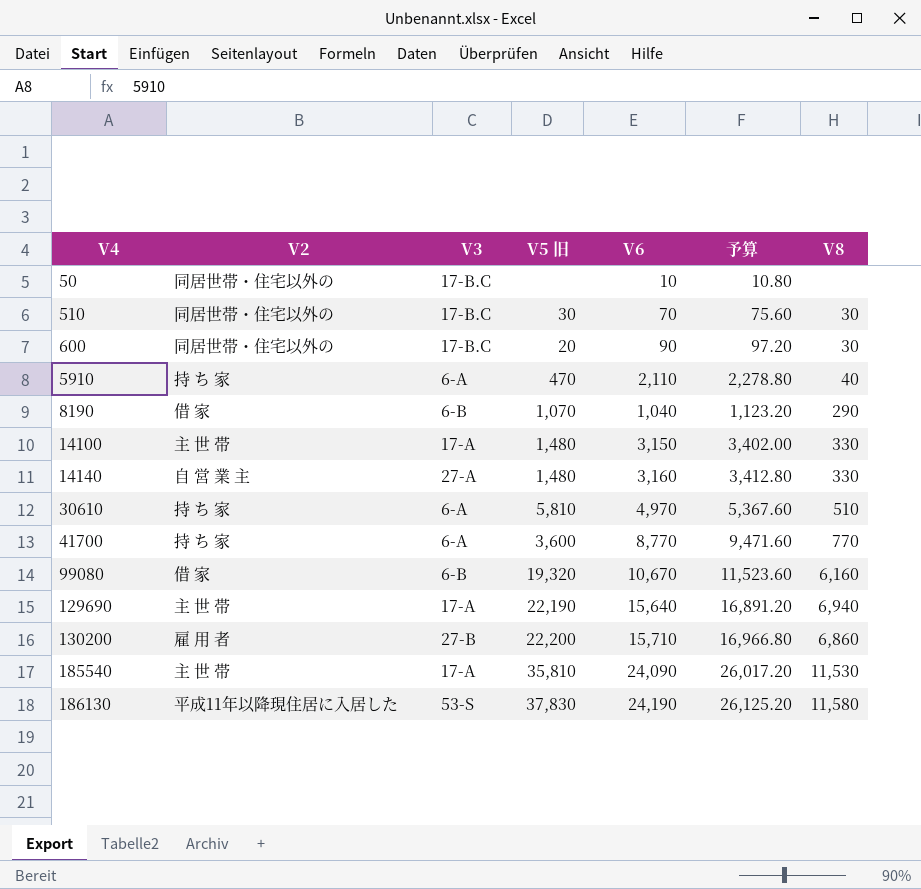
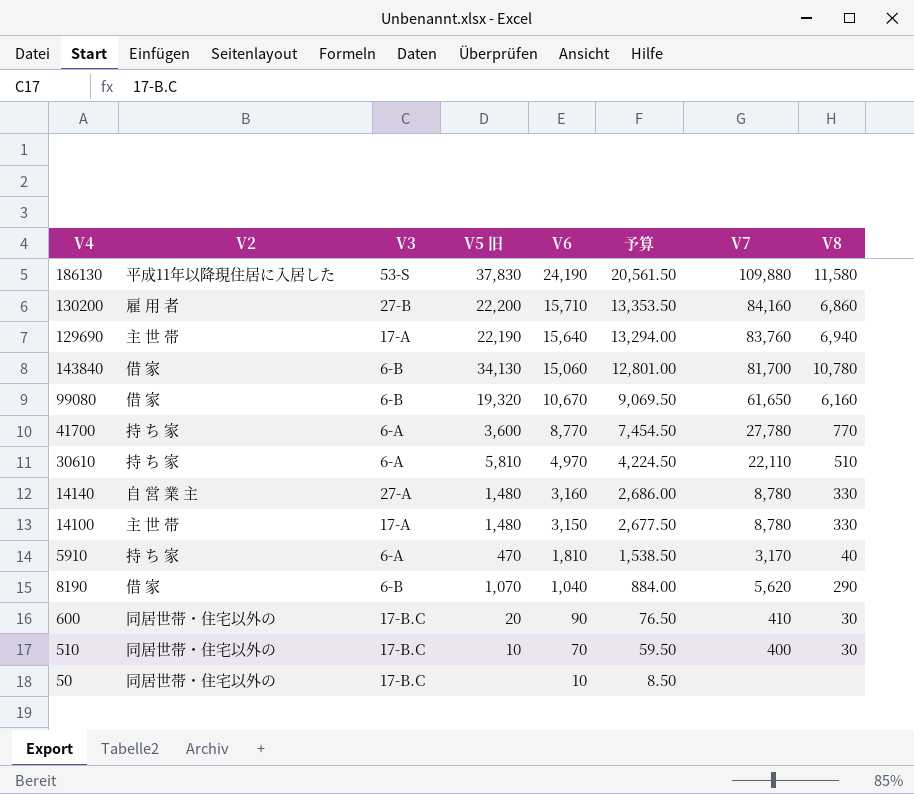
row order: V4 ascending -> V6 descending
column 予算 | formula: [V6] * 1.08 -> [V6] * 0.85
column V7 | position: none -> 7
row 185540: 主 世 帯 | 17-A | 35,810 | 24,090 | 26,017.20 | 11,530 -> none
row 143840: none -> 借 家 | 6-B | 34,130 | 15,060 | 12,801.00 | 81,700 | 10,780
5910 | V6: 2,110 -> 1,810
510 | V5 旧: 30 -> 10

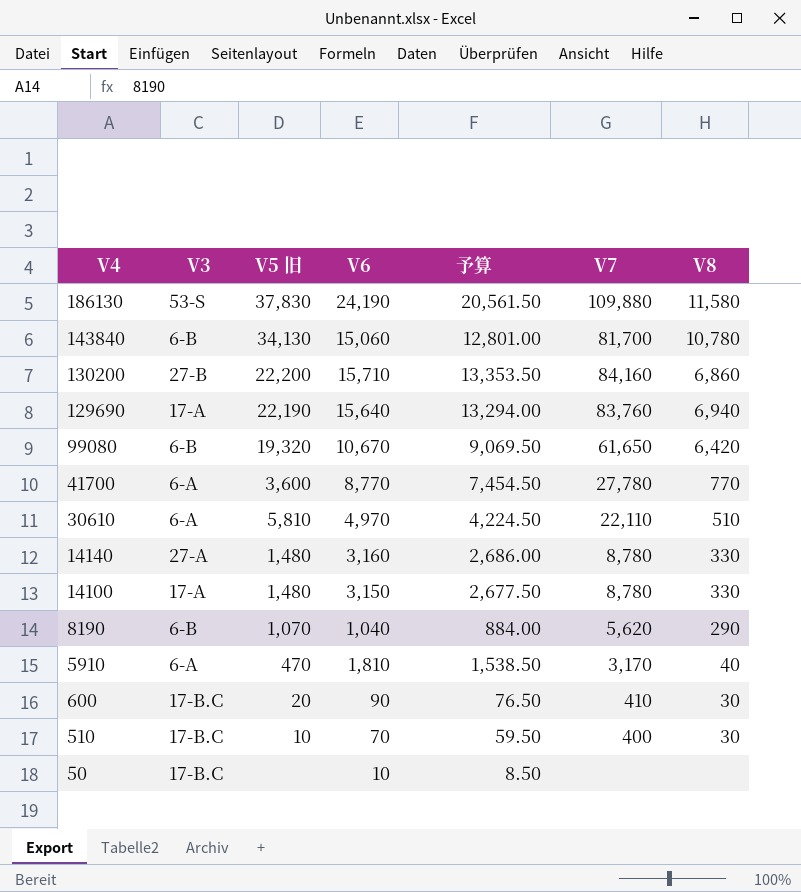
row order: V6 descending -> V4 descending
column V2 | position: 2 -> none
99080 | V8: 6,160 -> 6,420

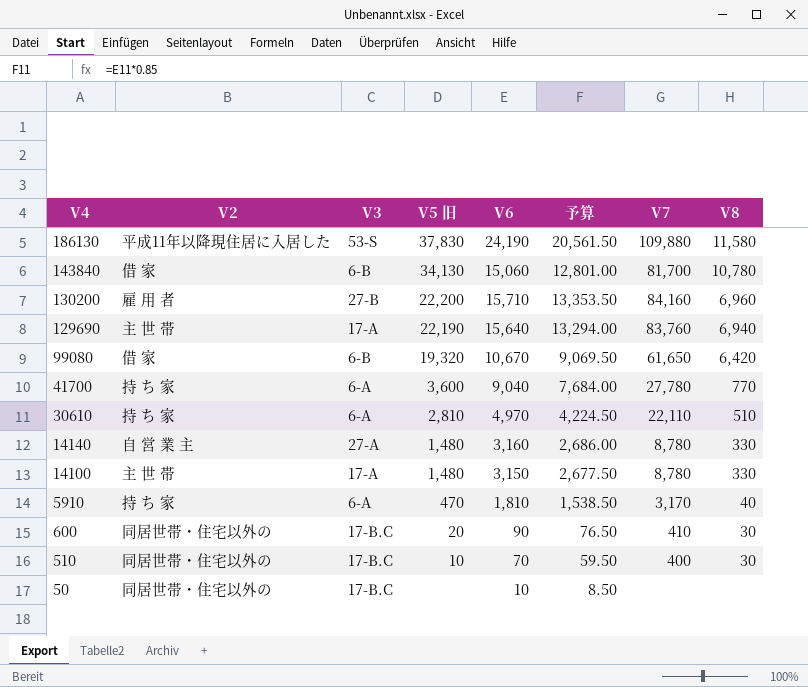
column V2 | position: none -> 2
row 8190: 6-B | 1,070 | 1,040 | 884.00 | 5,620 | 290 -> none
130200 | V8: 6,860 -> 6,960
41700 | V6: 8,770 -> 9,040
41700 | 予算: 7,454.50 -> 7,684.00
30610 | V5 旧: 5,810 -> 2,810

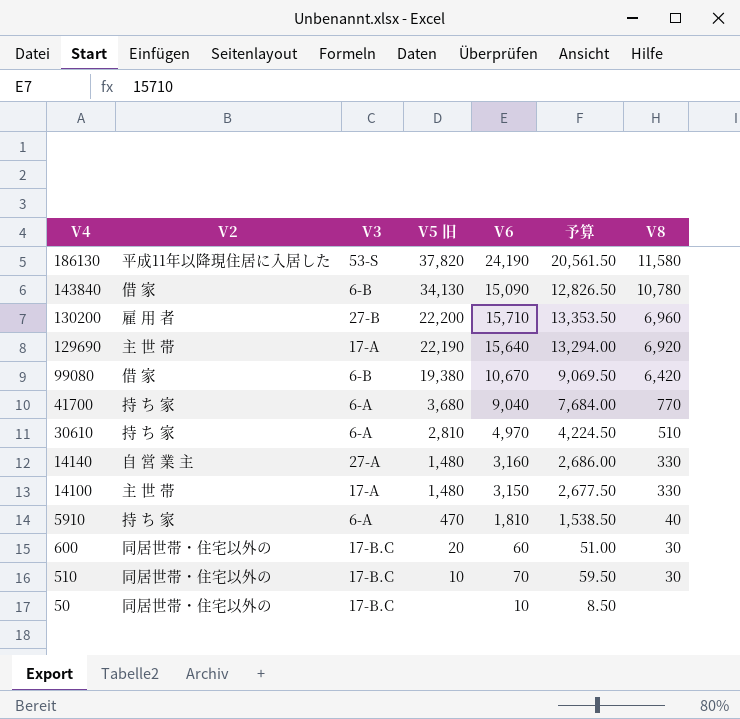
column V7 | position: 7 -> none
186130 | V5 旧: 37,830 -> 37,820
143840 | V6: 15,060 -> 15,090
143840 | 予算: 12,801.00 -> 12,826.50
129690 | V8: 6,940 -> 6,920
99080 | V5 旧: 19,320 -> 19,380
41700 | V5 旧: 3,600 -> 3,680
600 | V6: 90 -> 60
600 | 予算: 76.50 -> 51.00

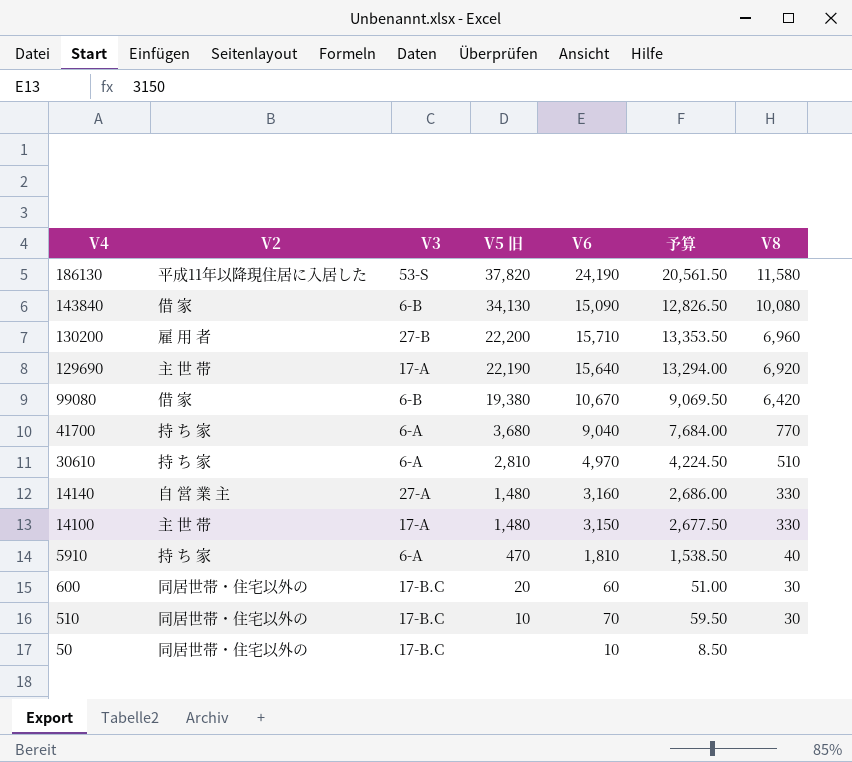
143840 | V8: 10,780 -> 10,080

